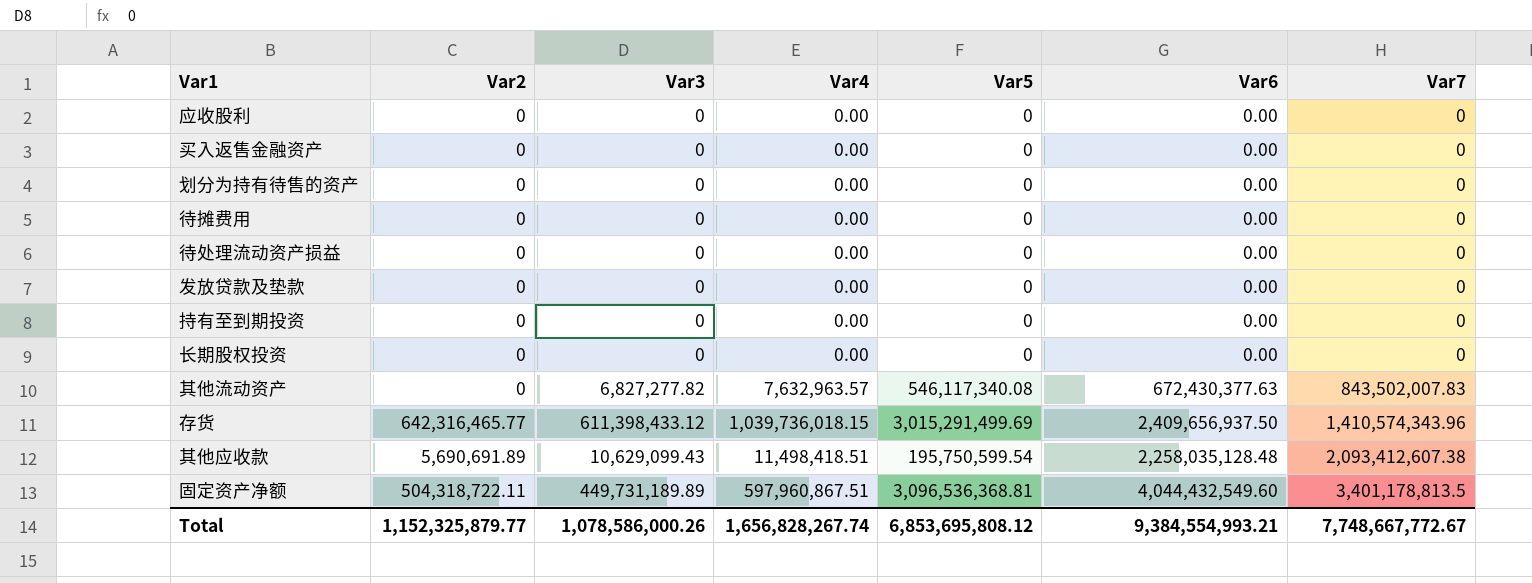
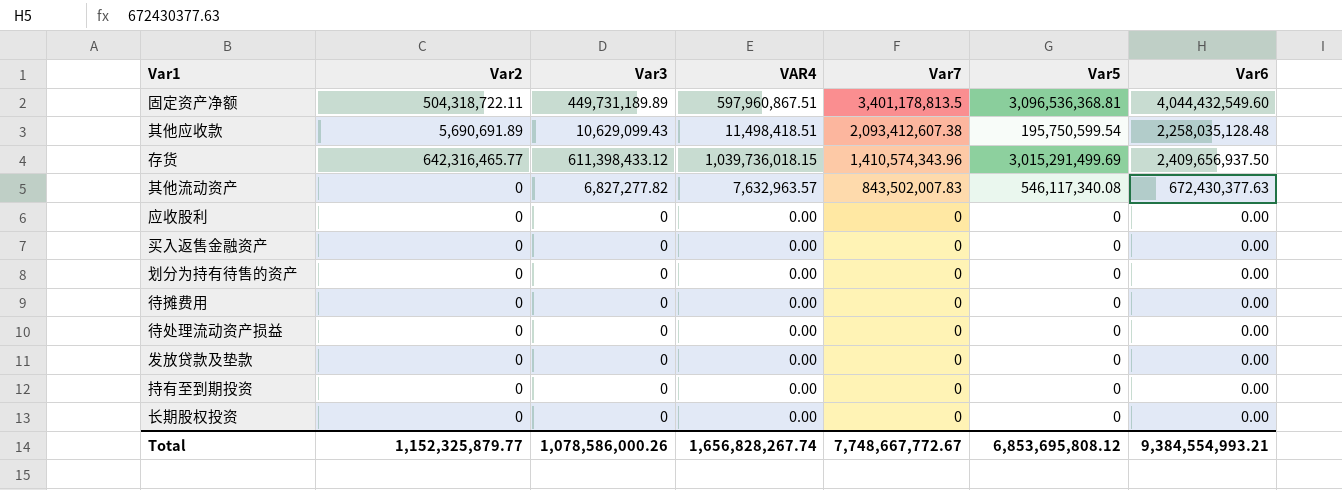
row order: Var7 ascending -> Var7 descending
column name: Var4 -> VAR4
column Var7 | position: 7 -> 5

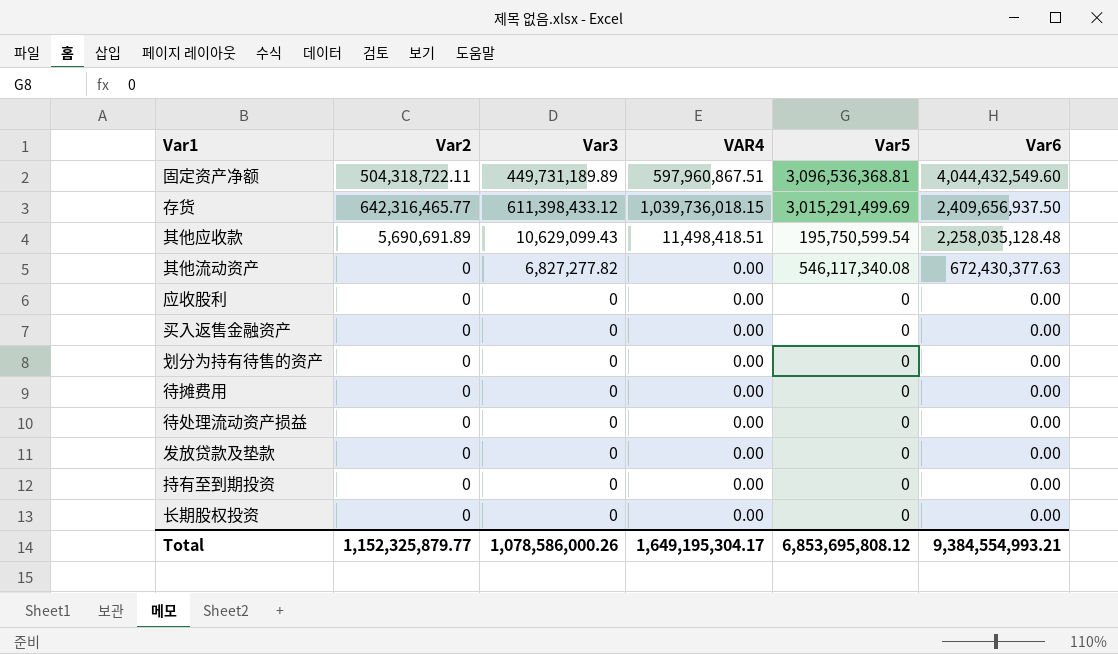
row order: Var7 descending -> Var6 descending
column Var7 | position: 5 -> none
其他流动资产 | VAR4: 7,632,963.57 -> 0.00
Total | VAR4: 1,656,828,267.74 -> 1,649,195,304.17

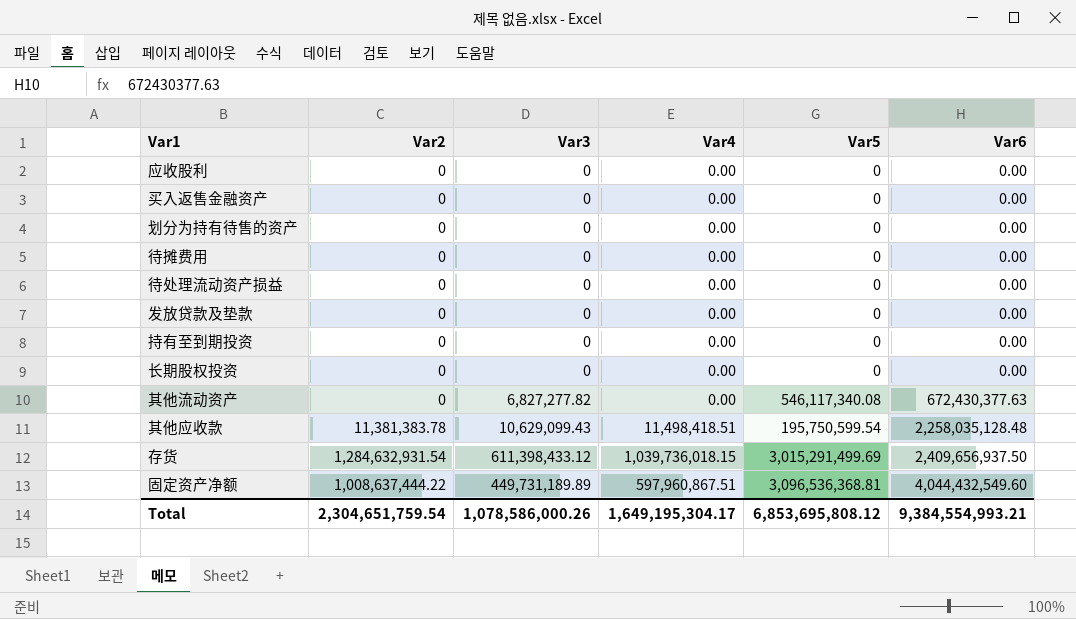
row order: Var6 descending -> Var6 ascending
column name: VAR4 -> Var4
其他应收款 | Var2: 5,690,691.89 -> 11,381,383.78
存货 | Var2: 642,316,465.77 -> 1,284,632,931.54
固定资产净额 | Var2: 504,318,722.11 -> 1,008,637,444.22
Total | Var2: 1,152,325,879.77 -> 2,304,651,759.54

